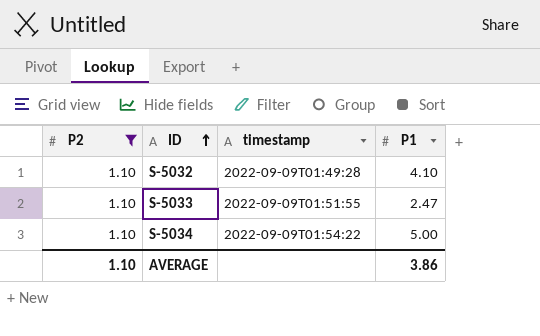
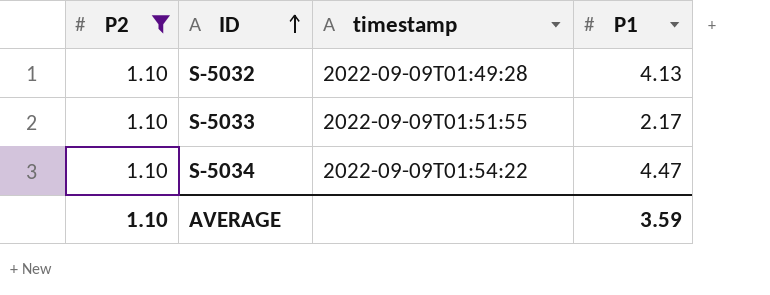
S-5032 | P1: 4.10 -> 4.13
S-5033 | P1: 2.47 -> 2.17
S-5034 | P1: 5.00 -> 4.47
AVERAGE | P1: 3.86 -> 3.59

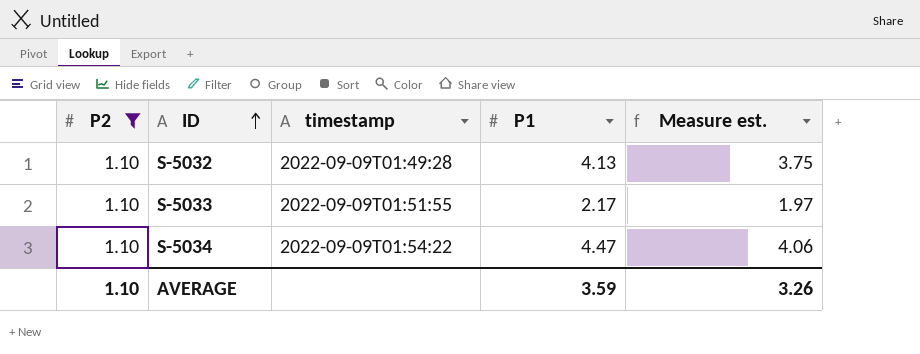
column Measure est. | formula: none -> [P1] / [P2]

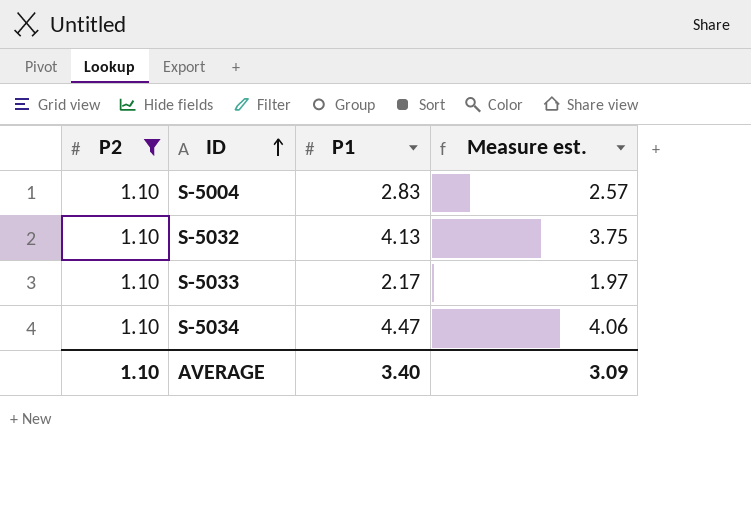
column timestamp | position: 3 -> none
row S-5004: none -> 1.10 | 2.83 | 2.57
AVERAGE | P1: 3.59 -> 3.40
AVERAGE | Measure est.: 3.26 -> 3.09

